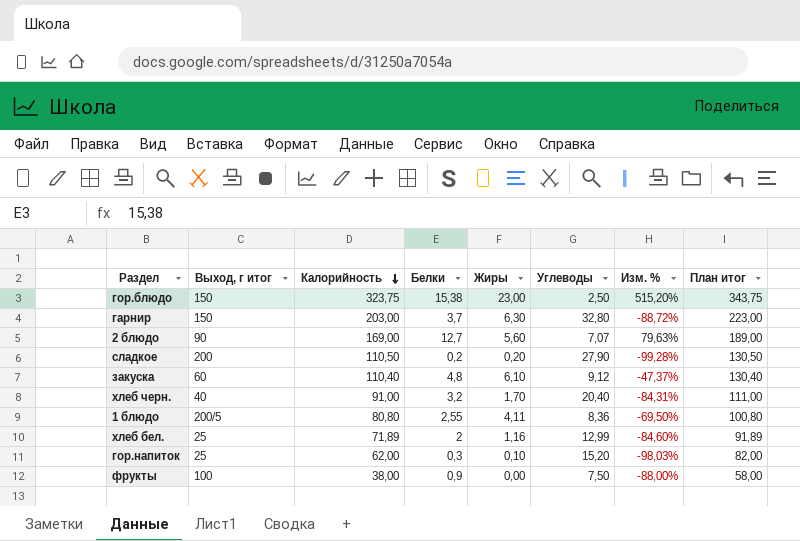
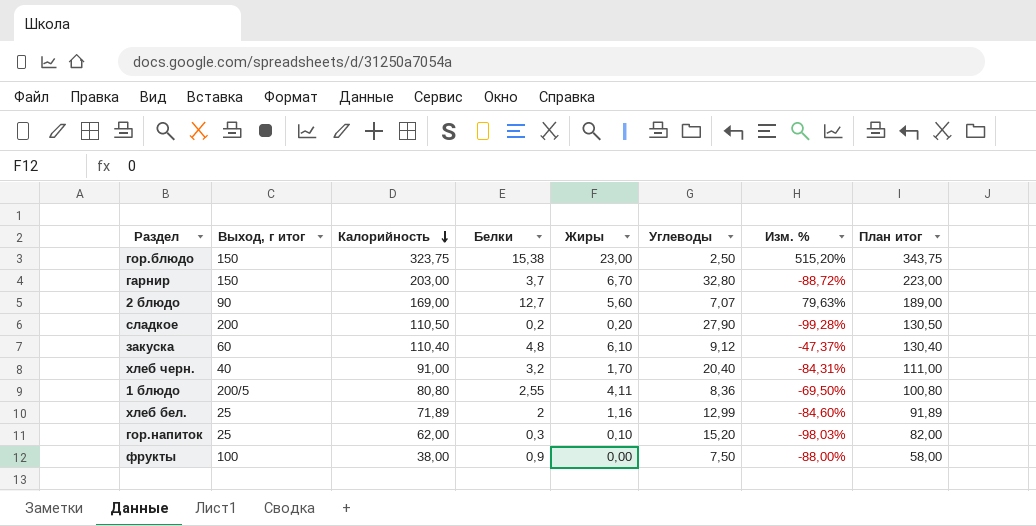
гарнир | Жиры: 6,30 -> 6,70

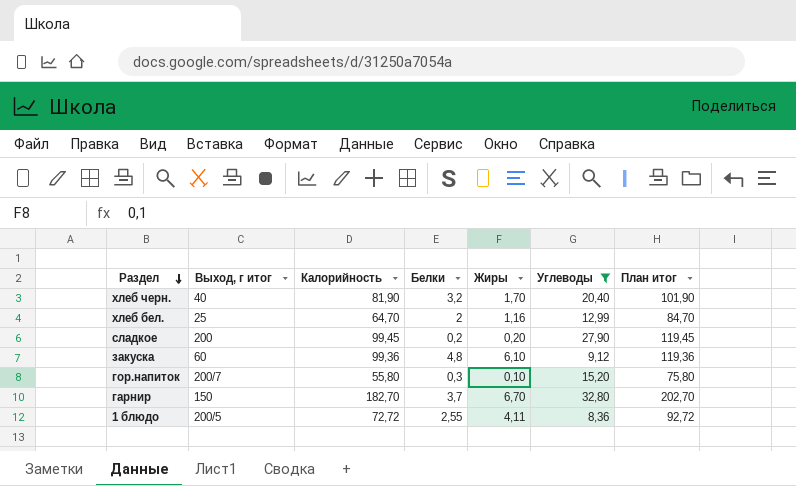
filter: none -> Углеводы >= 8,36
row order: Калорийность descending -> Раздел descending
column Изм. % | formula: ([Белки] - [Углеводы]) / [Углеводы] -> none
хлеб черн. | Калорийность: 91,00 -> 81,90
хлеб черн. | План итог: 111,00 -> 101,90
хлеб бел. | Калорийность: 71,89 -> 64,70
хлеб бел. | План итог: 91,89 -> 84,70
сладкое | Калорийность: 110,50 -> 99,45
сладкое | План итог: 130,50 -> 119,45
закуска | Калорийность: 110,40 -> 99,36
закуска | План итог: 130,40 -> 119,36
гор.напиток | Выход, г итог: 25 -> 200/7
гор.напиток | Калорийность: 62,00 -> 55,80
гор.напиток | План итог: 82,00 -> 75,80
гарнир | Калорийность: 203,00 -> 182,70
гарнир | План итог: 223,00 -> 202,70
1 блюдо | Калорийность: 80,80 -> 72,72
1 блюдо | План итог: 100,80 -> 92,72

